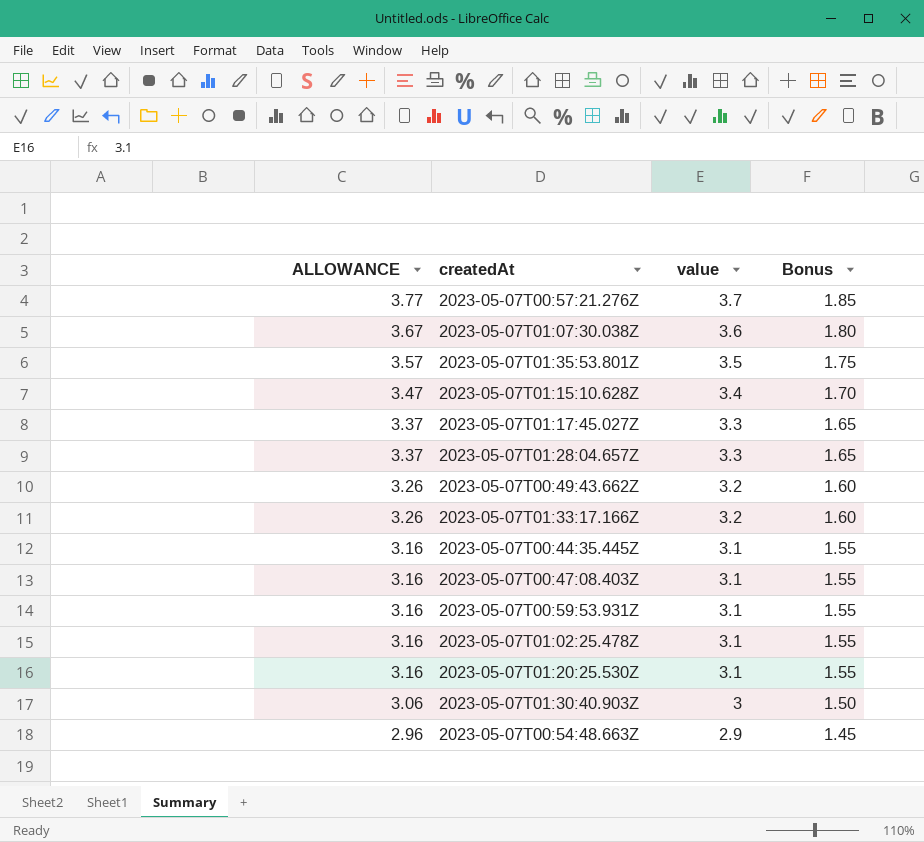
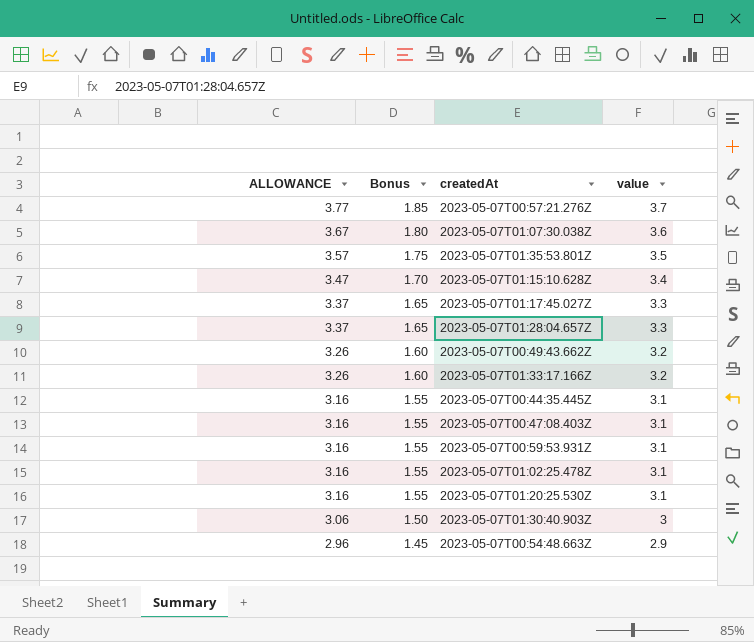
column Bonus | position: 4 -> 2

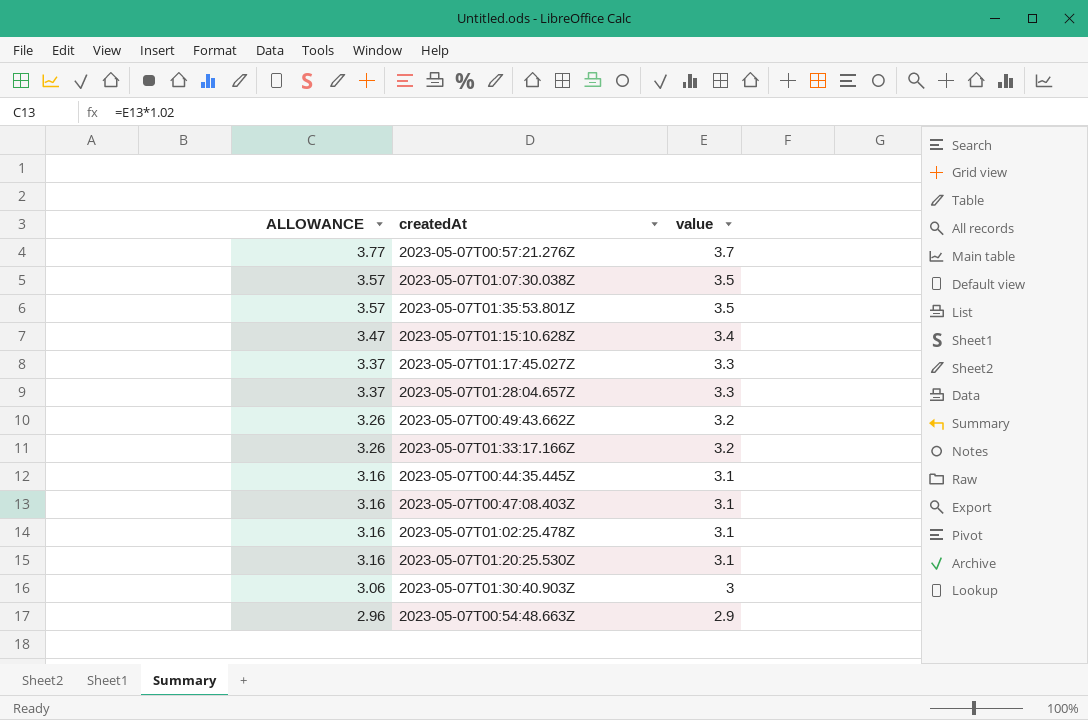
column Bonus | formula: [value] * 0.5 -> none
row 2023-05-07T00:59:53.931Z: 3.16 | 1.55 | 3.1 -> none
2023-05-07T01:07:30.038Z | ALLOWANCE: 3.67 -> 3.57
2023-05-07T01:07:30.038Z | value: 3.6 -> 3.5

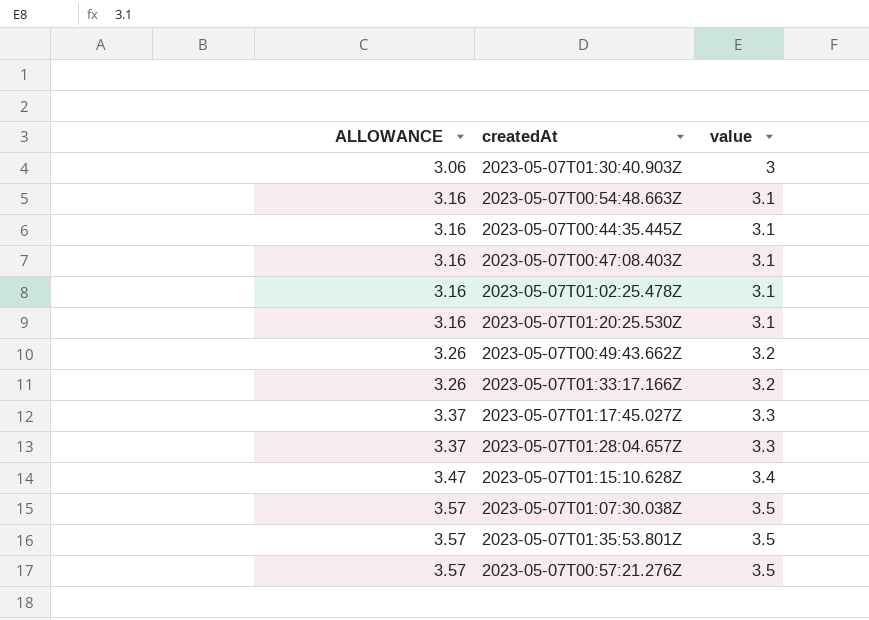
row order: ALLOWANCE descending -> ALLOWANCE ascending
2023-05-07T00:54:48.663Z | ALLOWANCE: 2.96 -> 3.16
2023-05-07T00:54:48.663Z | value: 2.9 -> 3.1
2023-05-07T00:57:21.276Z | ALLOWANCE: 3.77 -> 3.57
2023-05-07T00:57:21.276Z | value: 3.7 -> 3.5

